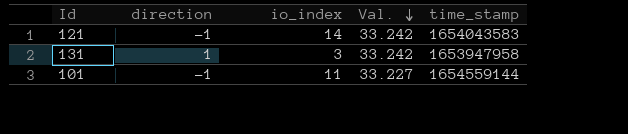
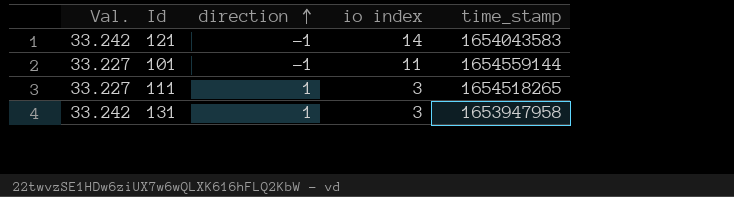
row order: Val. descending -> direction ascending
column Val. | position: 4 -> 1
column name: io_index -> io index
row 111: none -> 33.227 | 1 | 3 | 1654518265

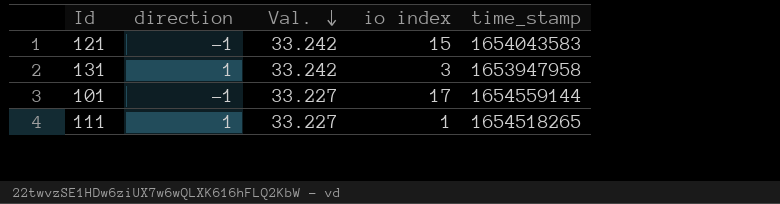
row order: direction ascending -> Val. descending
column Val. | position: 1 -> 3
121 | io index: 14 -> 15
101 | io index: 11 -> 17
111 | io index: 3 -> 1

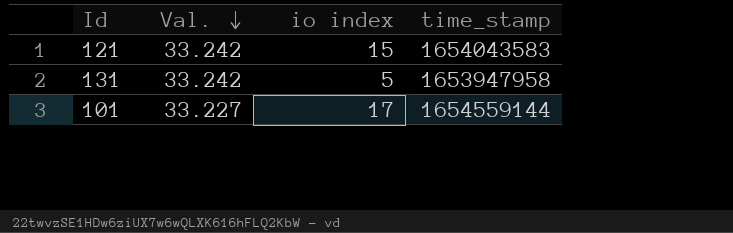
column direction | position: 2 -> none
row 111: 1 | 33.227 | 1 | 1654518265 -> none
131 | io index: 3 -> 5

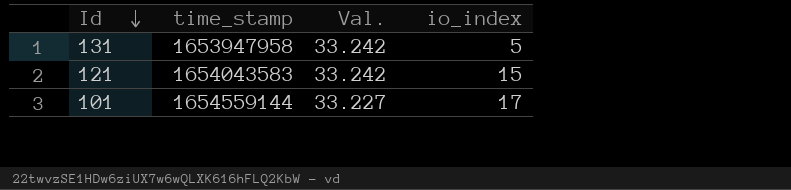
row order: Val. descending -> Id descending
column time_stamp | position: 4 -> 2
column name: io index -> io_index

